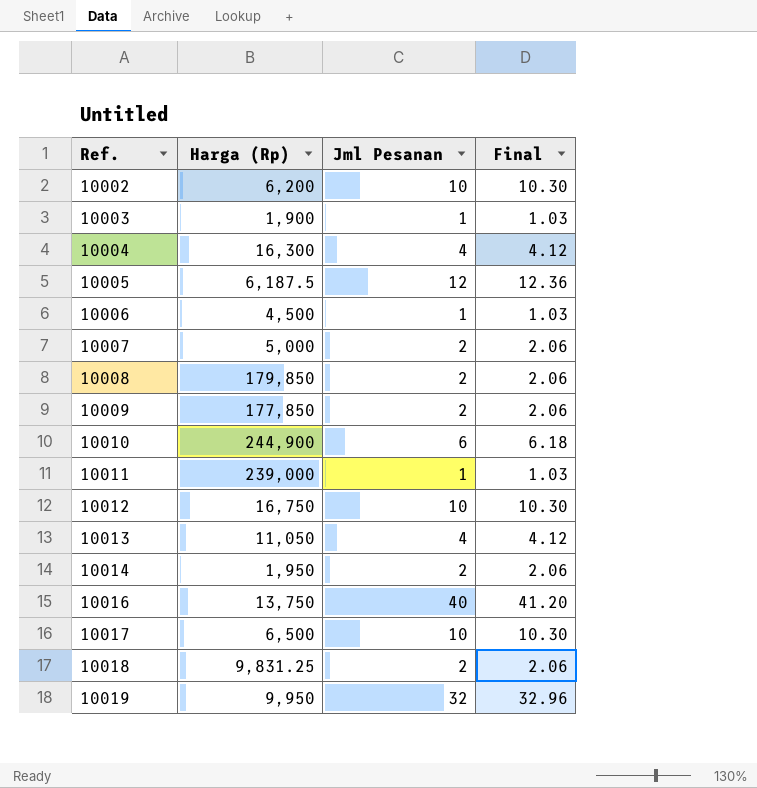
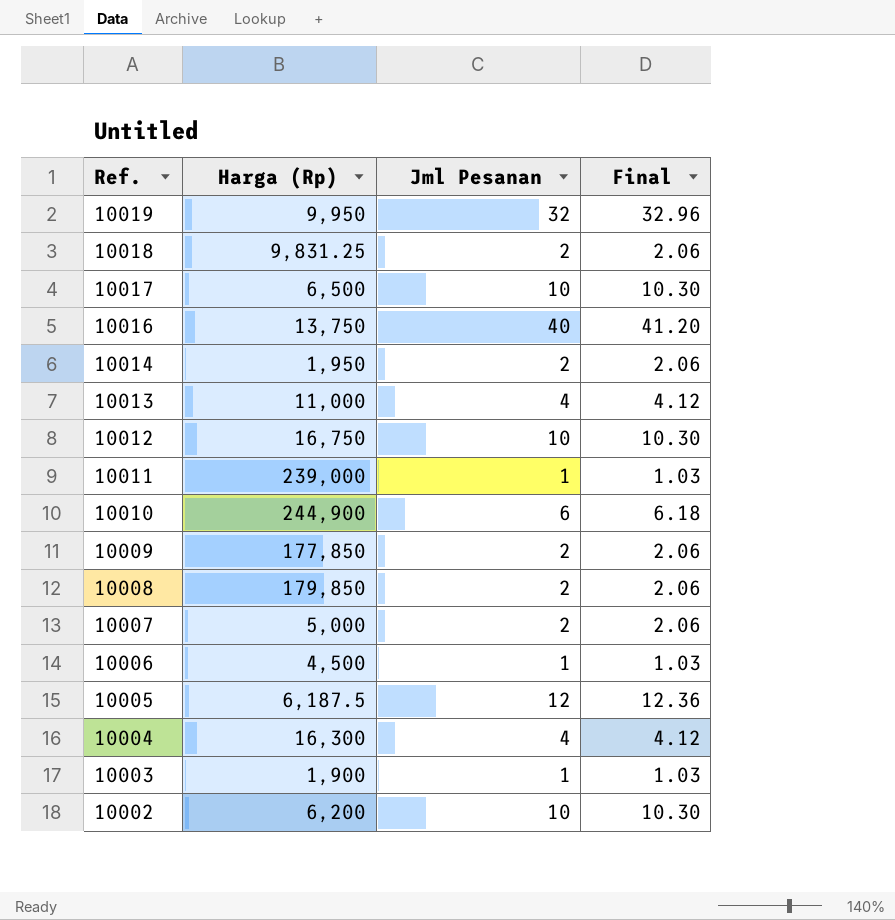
row order: Ref. ascending -> Ref. descending
10013 | Harga (Rp): 11,050 -> 11,000

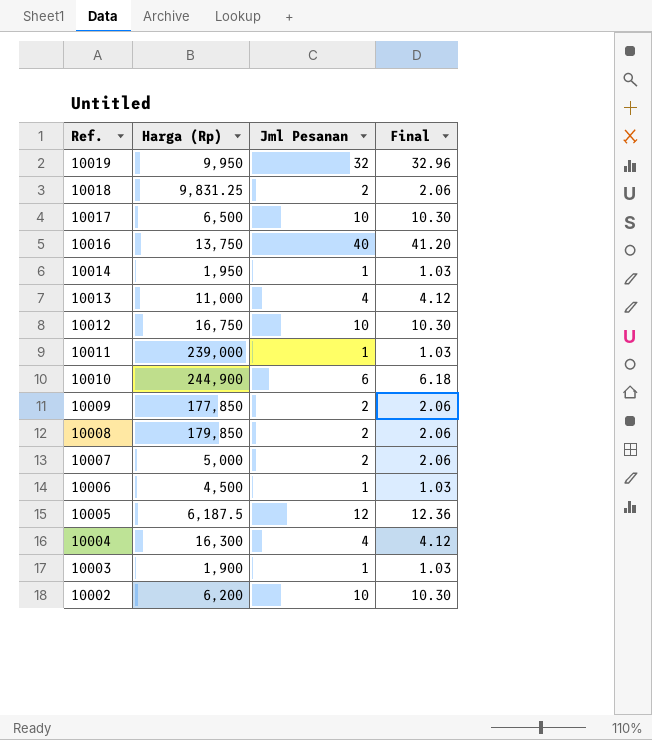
10014 | Jml Pesanan: 2 -> 1
10014 | Final: 2.06 -> 1.03

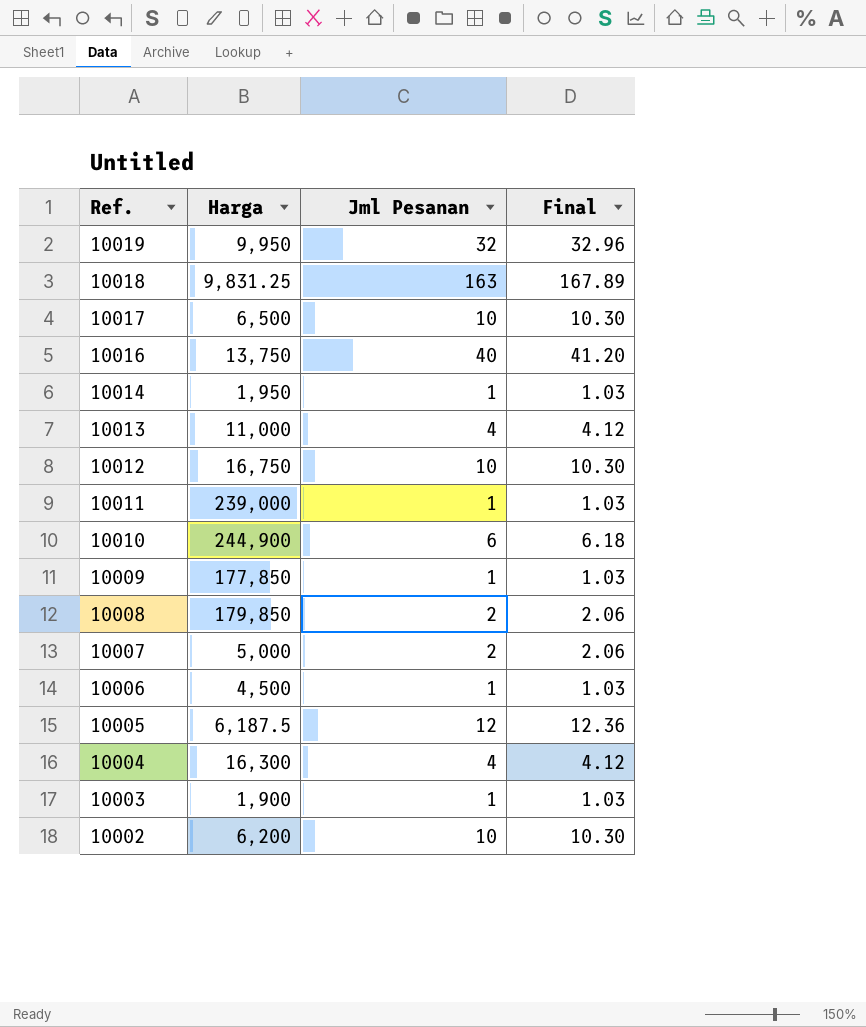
column name: Harga (Rp) -> Harga
10018 | Jml Pesanan: 2 -> 163
10018 | Final: 2.06 -> 167.89
10009 | Jml Pesanan: 2 -> 1
10009 | Final: 2.06 -> 1.03

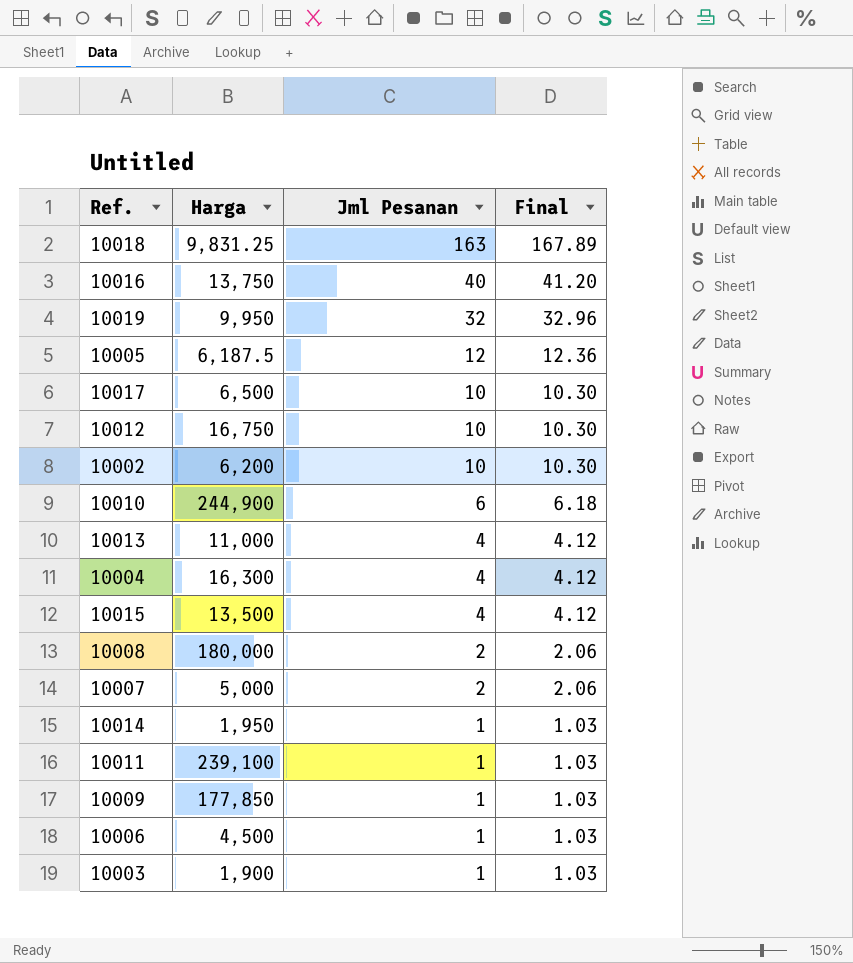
row order: Ref. descending -> Jml Pesanan descending
row 10015: none -> 13,500 | 4 | 4.12
10008 | Harga: 179,850 -> 180,000
10011 | Harga: 239,000 -> 239,100

